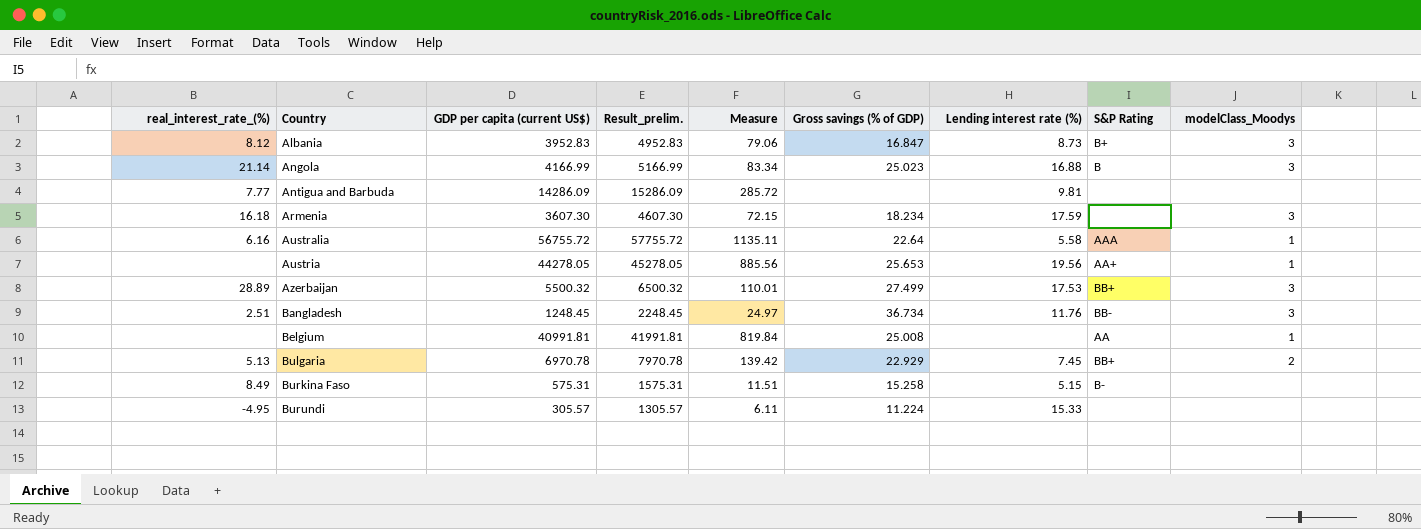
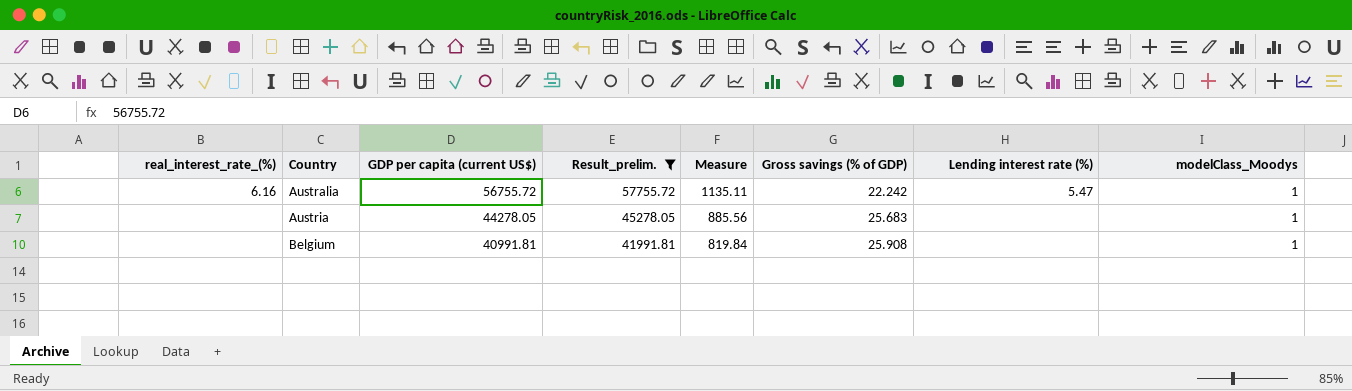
filter: none -> Result_prelim. >= 41991.81
column S&P Rating | position: 8 -> none
Australia | Gross savings (% of GDP): 22.64 -> 22.242
Australia | Lending interest rate (%): 5.58 -> 5.47
Austria | Gross savings (% of GDP): 25.653 -> 25.683
Austria | Lending interest rate (%): 19.56 -> none
Belgium | Gross savings (% of GDP): 25.008 -> 25.908

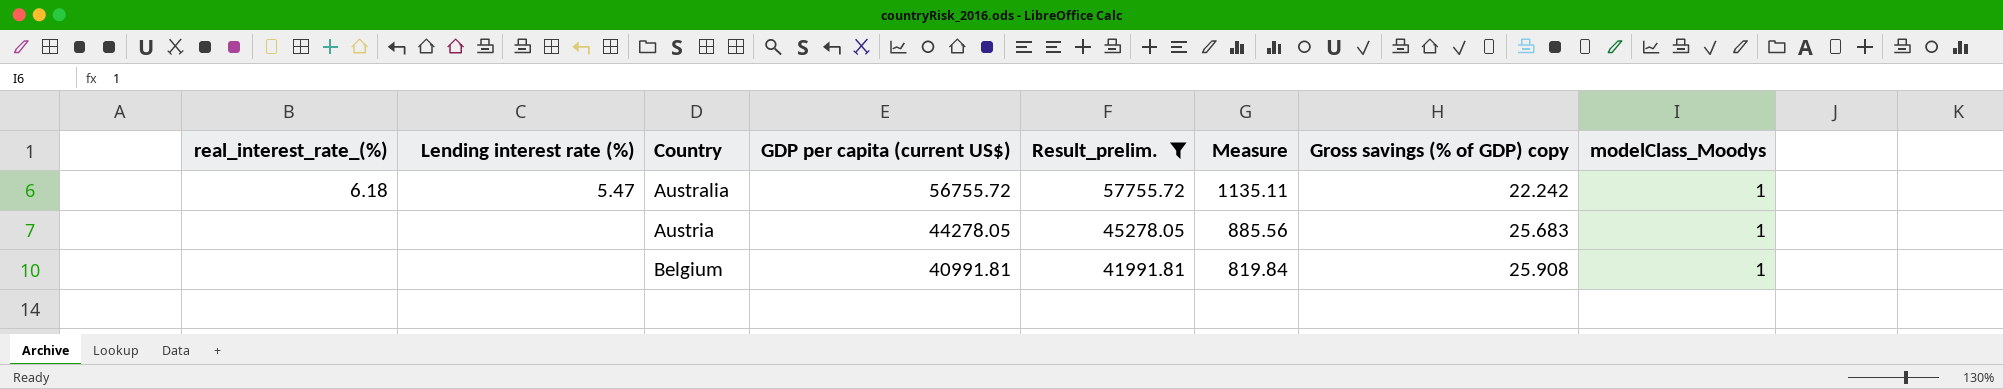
column Lending interest rate (%) | position: 7 -> 2
column name: Gross savings (% of GDP) -> Gross savings (% of GDP) copy
Australia | real_interest_rate_(%): 6.16 -> 6.18

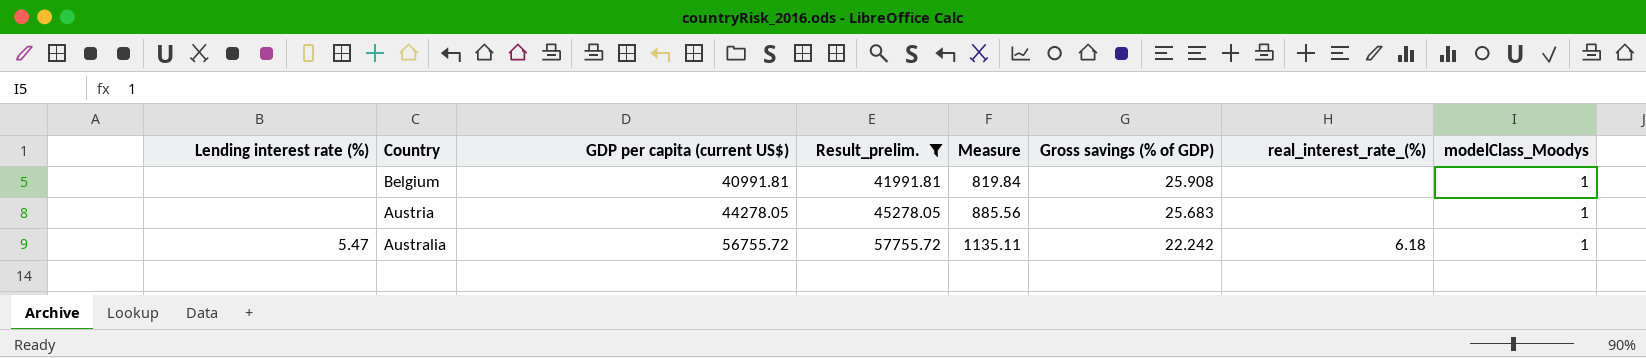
row order: Country ascending -> Country descending
column name: Gross savings (% of GDP) copy -> Gross savings (% of GDP)
column real_interest_rate_(%) | position: 1 -> 7

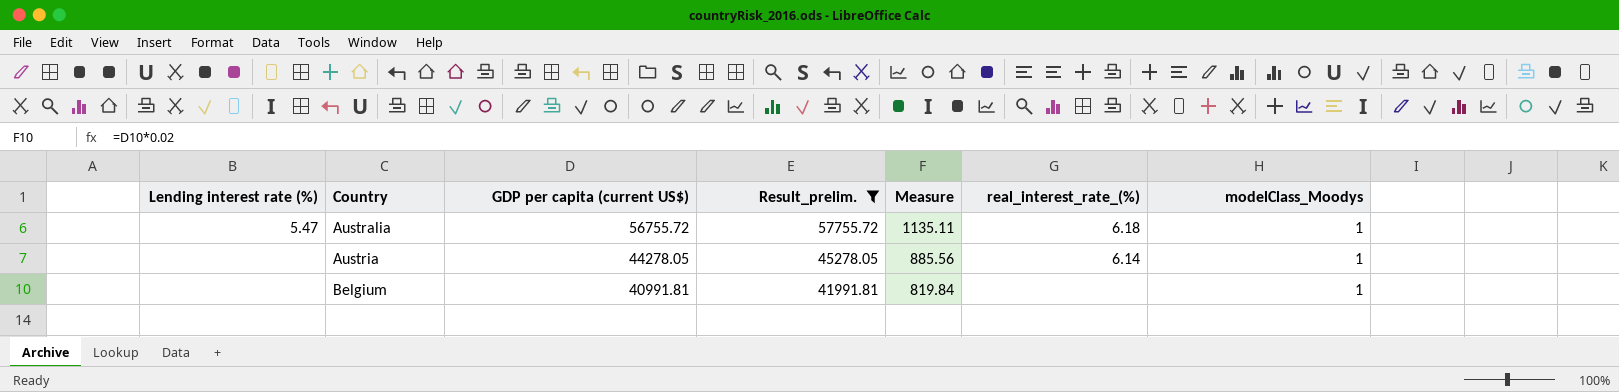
row order: Country descending -> Country ascending
column Gross savings (% of GDP) | position: 6 -> none
Austria | real_interest_rate_(%): none -> 6.14

